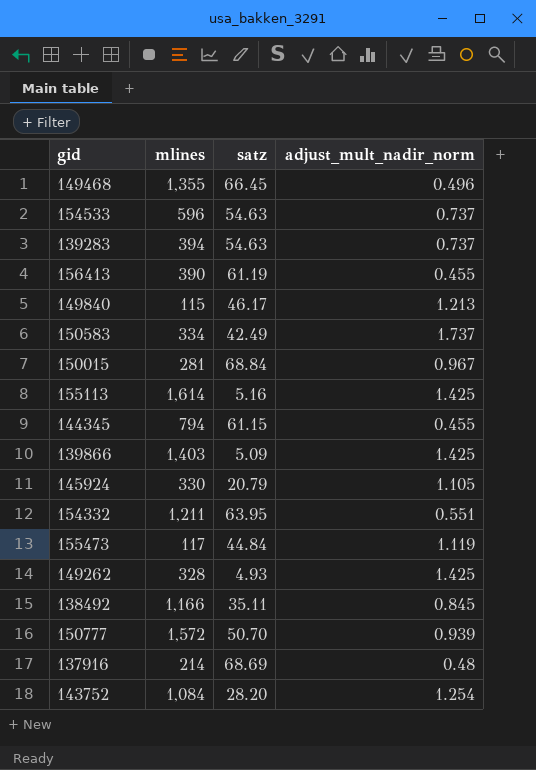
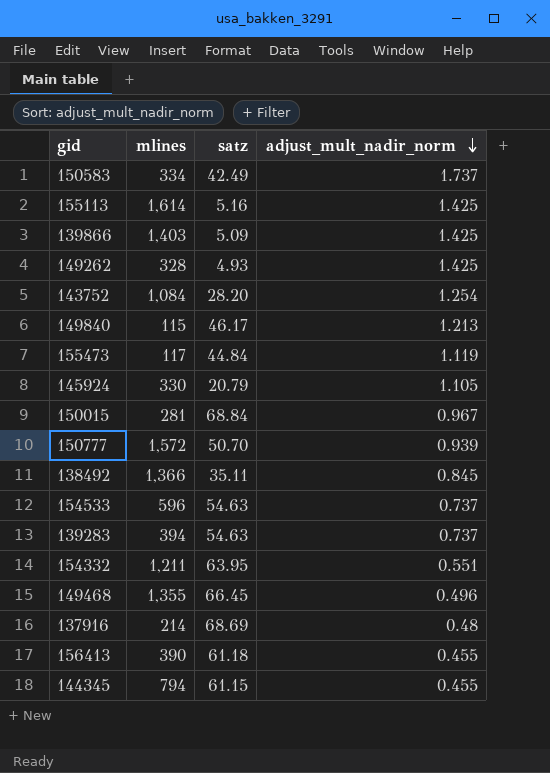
row order: none -> adjust_mult_nadir_norm descending
138492 | mlines: 1,166 -> 1,366
156413 | satz: 61.19 -> 61.18

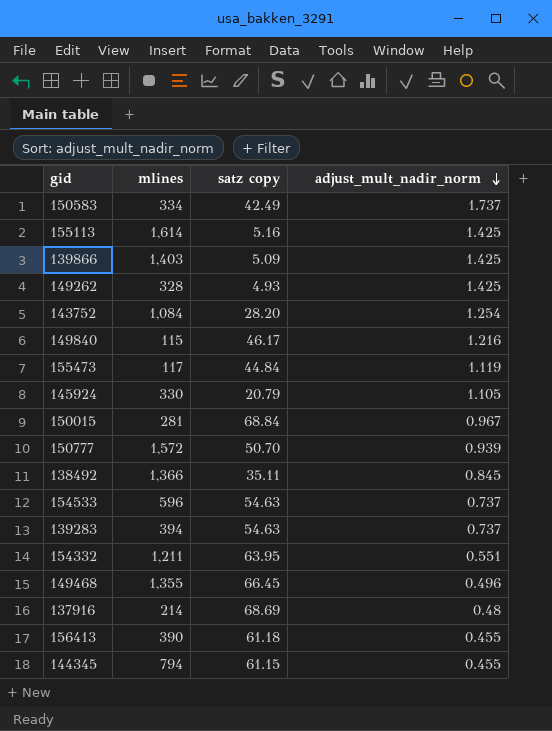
column name: satz -> satz copy
149840 | adjust_mult_nadir_norm: 1.213 -> 1.216

